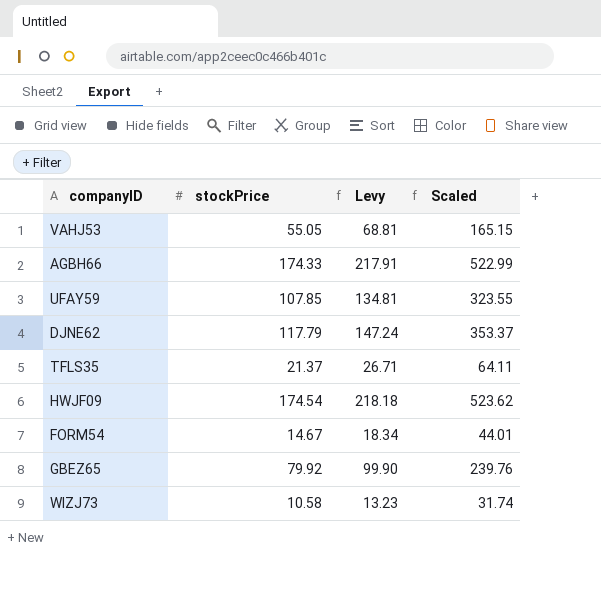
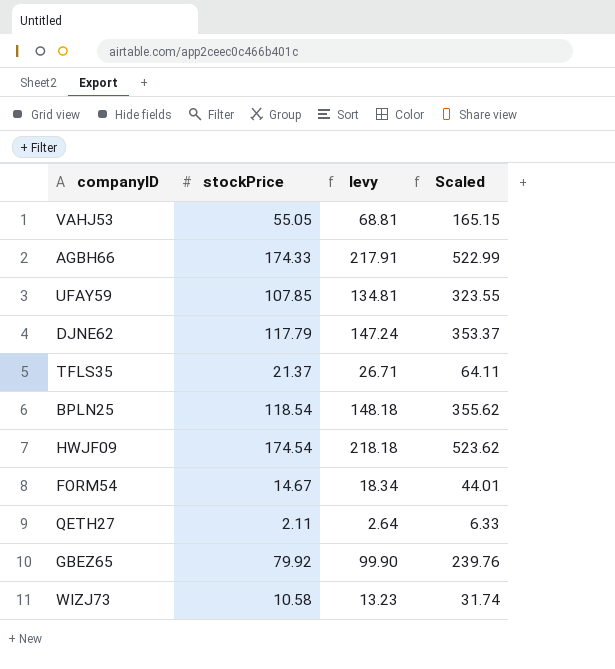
column name: Levy -> levy
row BPLN25: none -> 118.54 | 148.18 | 355.62
row QETH27: none -> 2.11 | 2.64 | 6.33

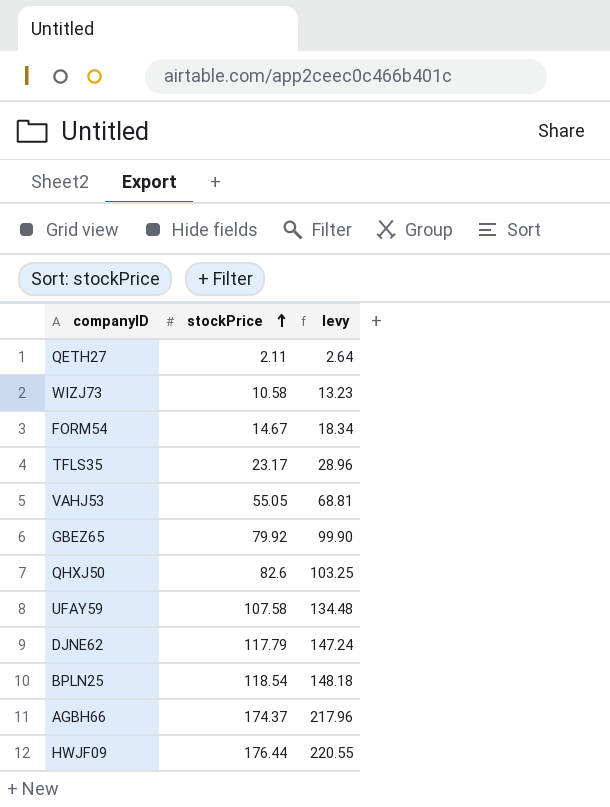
row order: none -> stockPrice ascending
column Scaled | formula: [stockPrice] * 3 -> none
TFLS35 | stockPrice: 21.37 -> 23.17
TFLS35 | levy: 26.71 -> 28.96
row QHXJ50: none -> 82.6 | 103.25
UFAY59 | stockPrice: 107.85 -> 107.58
UFAY59 | levy: 134.81 -> 134.48
AGBH66 | stockPrice: 174.33 -> 174.37
AGBH66 | levy: 217.91 -> 217.96
HWJF09 | stockPrice: 174.54 -> 176.44
HWJF09 | levy: 218.18 -> 220.55

